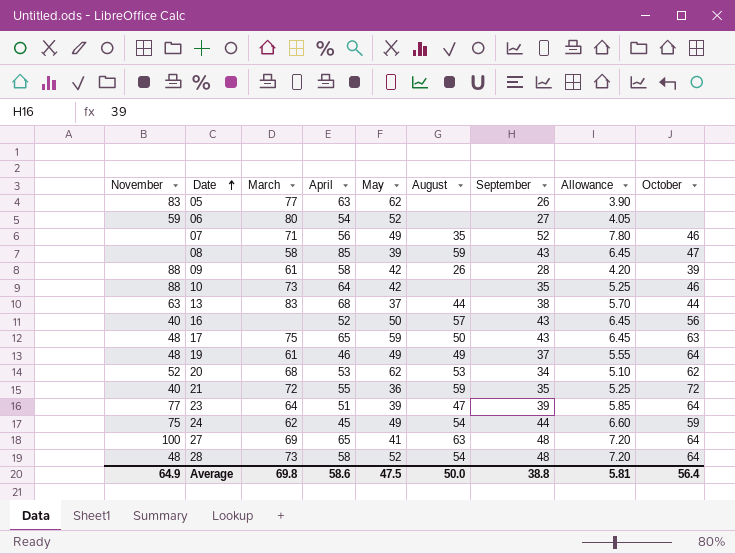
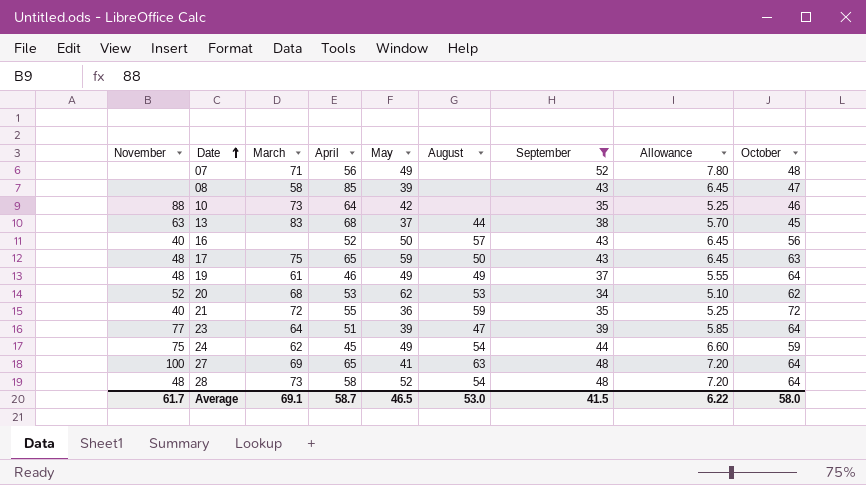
filter: none -> September >= 34
07 | August: 35 -> none
07 | October: 46 -> 48
08 | August: 59 -> none
13 | October: 44 -> 45
Average | November: 64.9 -> 61.7
Average | March: 69.8 -> 69.1
Average | April: 58.6 -> 58.7
Average | May: 47.5 -> 46.5
Average | August: 50.0 -> 53.0
Average | September: 38.8 -> 41.5
Average | Allowance: 5.81 -> 6.22
Average | October: 56.4 -> 58.0

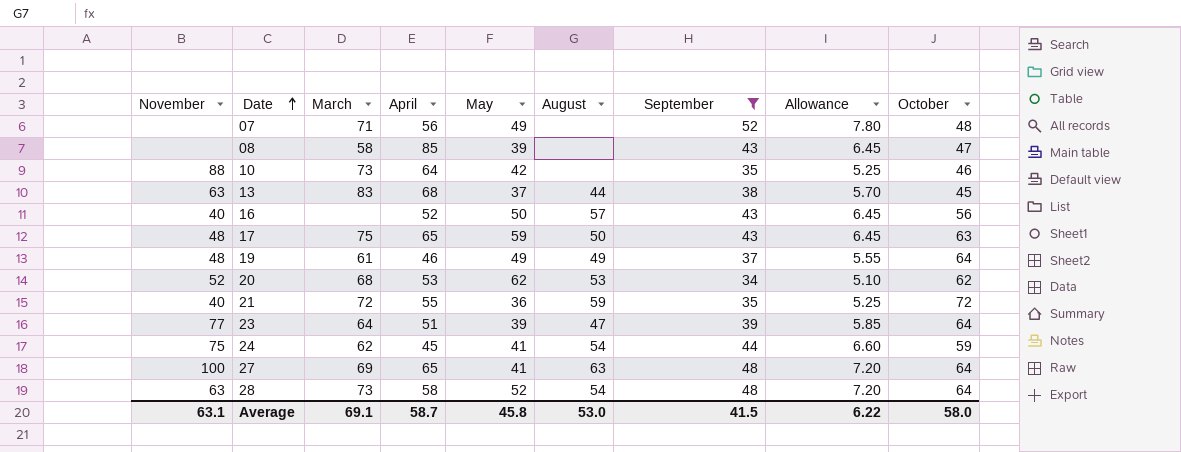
24 | May: 49 -> 41
28 | November: 48 -> 63
Average | November: 61.7 -> 63.1
Average | May: 46.5 -> 45.8

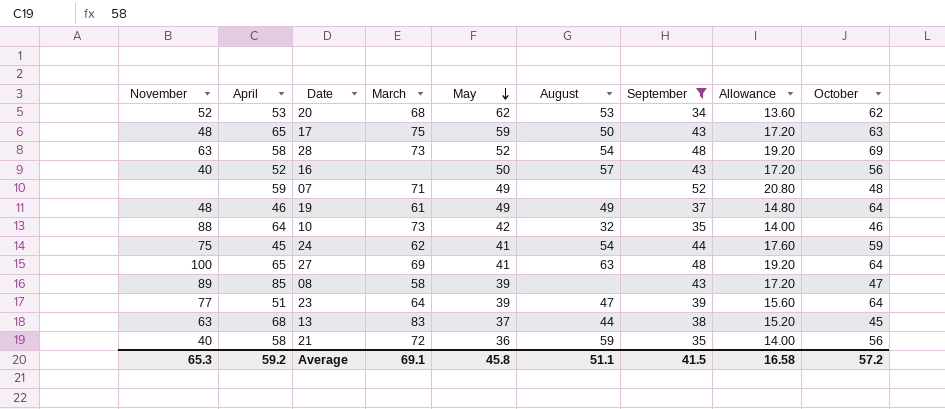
row order: Date ascending -> May descending
column April | position: 4 -> 2
column Allowance | formula: [September] * 0.15 -> [September] * 0.4
28 | October: 64 -> 69
07 | April: 56 -> 59
10 | August: none -> 32
08 | November: none -> 89
21 | April: 55 -> 58
21 | October: 72 -> 56
Average | November: 63.1 -> 65.3
Average | April: 58.7 -> 59.2
Average | August: 53.0 -> 51.1
Average | Allowance: 6.22 -> 16.58
Average | October: 58.0 -> 57.2

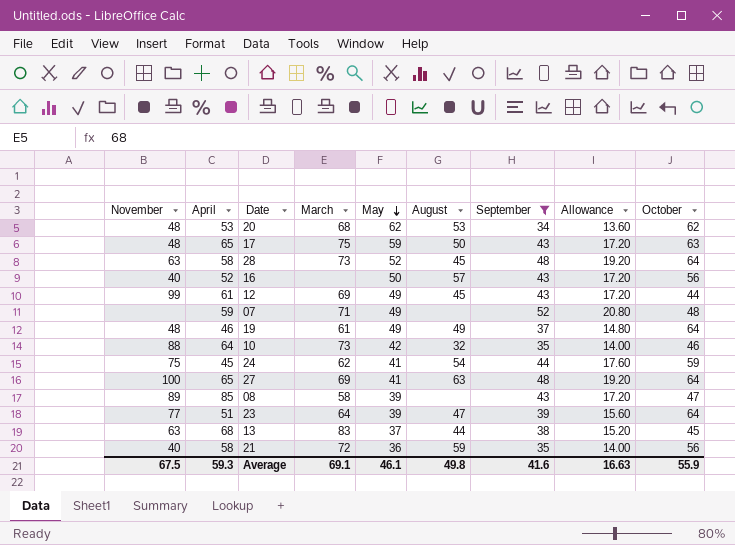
20 | November: 52 -> 48
28 | August: 54 -> 45
28 | October: 69 -> 64
row 12: none -> 99 | 61 | 69 | 49 | 45 | 43 | 17.20 | 44
Average | November: 65.3 -> 67.5
Average | April: 59.2 -> 59.3
Average | May: 45.8 -> 46.1
Average | August: 51.1 -> 49.8
Average | September: 41.5 -> 41.6
Average | Allowance: 16.58 -> 16.63
Average | October: 57.2 -> 55.9

